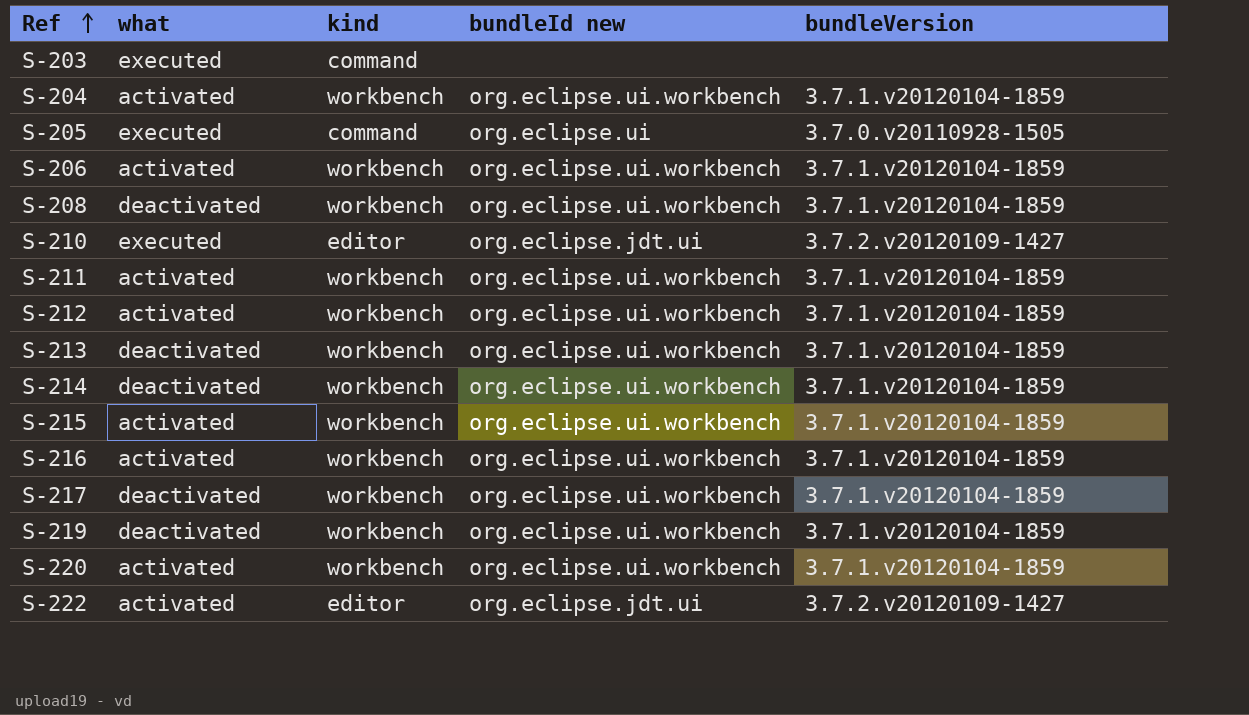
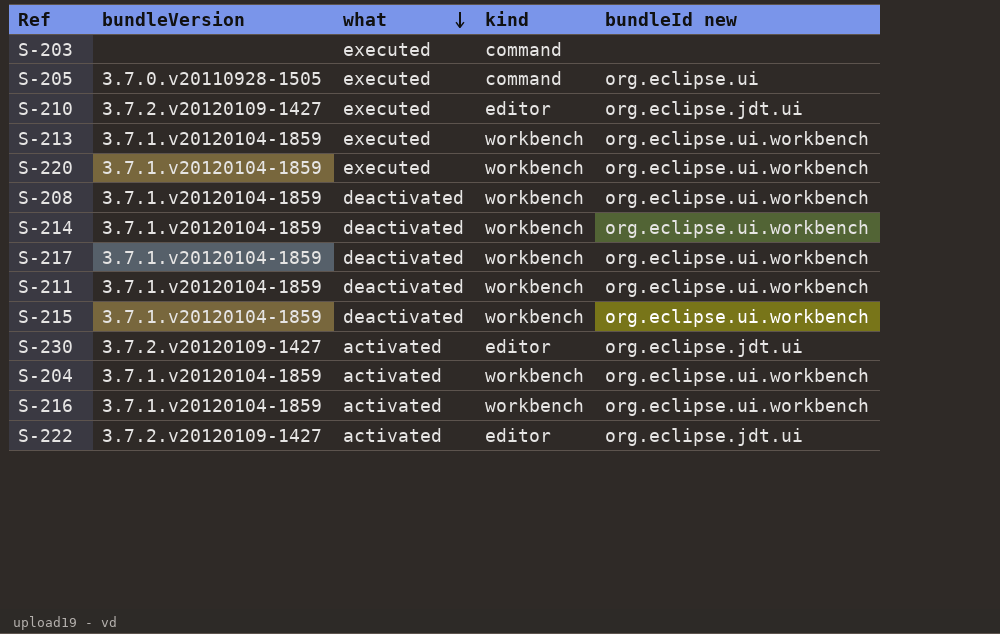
row order: Ref ascending -> what descending
column bundleVersion | position: 5 -> 2
row S-206: activated | workbench | org.eclipse.ui.workbench | 3.7.1.v20120104-1859 -> none
row S-212: activated | workbench | org.eclipse.ui.workbench | 3.7.1.v20120104-1859 -> none
row S-219: deactivated | workbench | org.eclipse.ui.workbench | 3.7.1.v20120104-1859 -> none
S-213 | what: deactivated -> executed
S-220 | what: activated -> executed
S-211 | what: activated -> deactivated
S-215 | what: activated -> deactivated
row S-230: none -> 3.7.2.v20120109-1427 | activated | editor | org.eclipse.jdt.ui

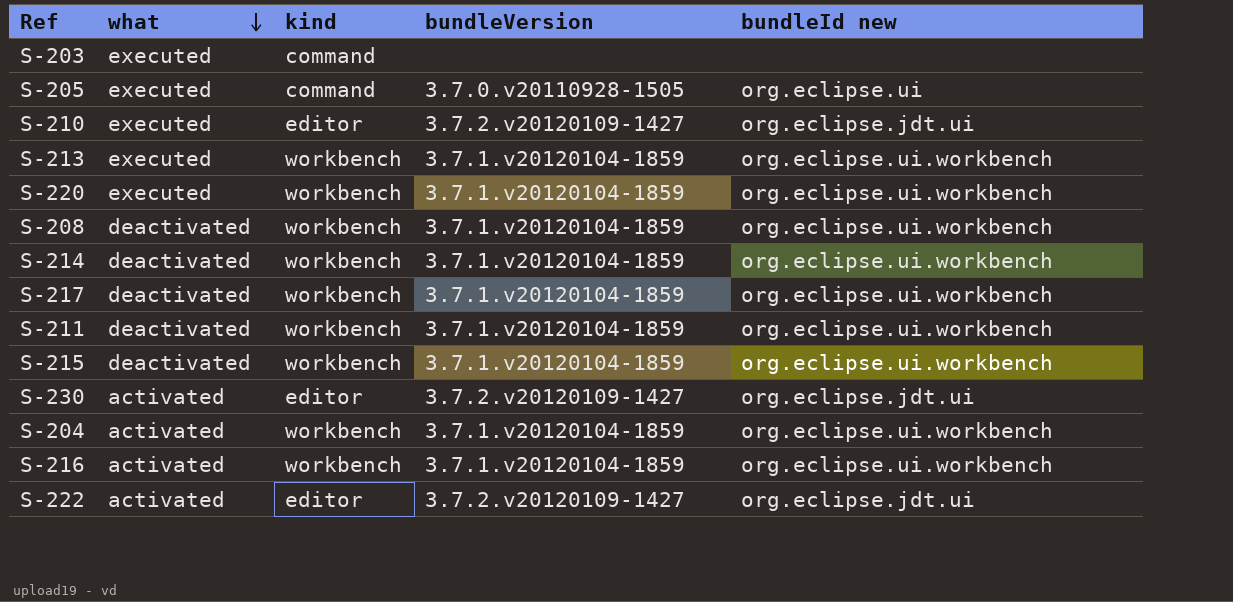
column bundleVersion | position: 2 -> 4

